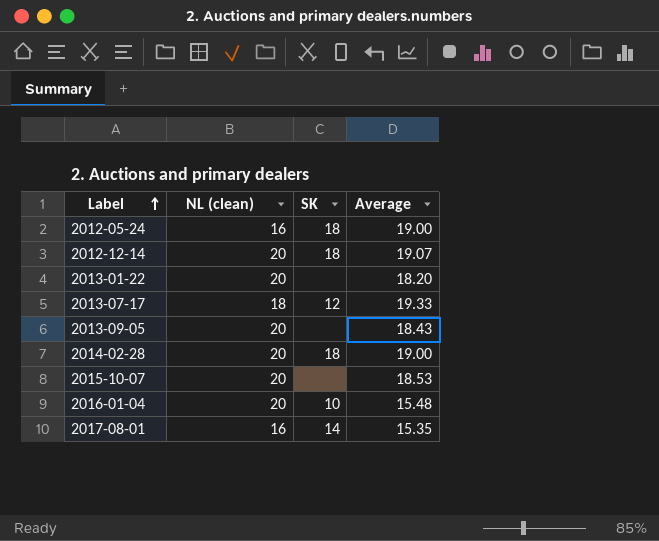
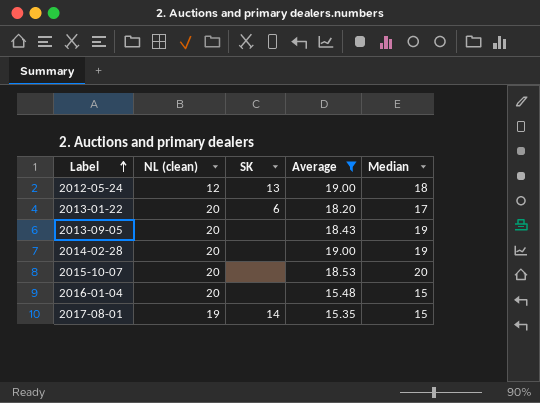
filter: none -> Average <= 19.00
column Median | position: none -> 5
2012-05-24 | NL (clean): 16 -> 12
2012-05-24 | SK: 18 -> 13
2013-01-22 | SK: none -> 6
2014-02-28 | SK: 18 -> none
2016-01-04 | SK: 10 -> none
2017-08-01 | NL (clean): 16 -> 19

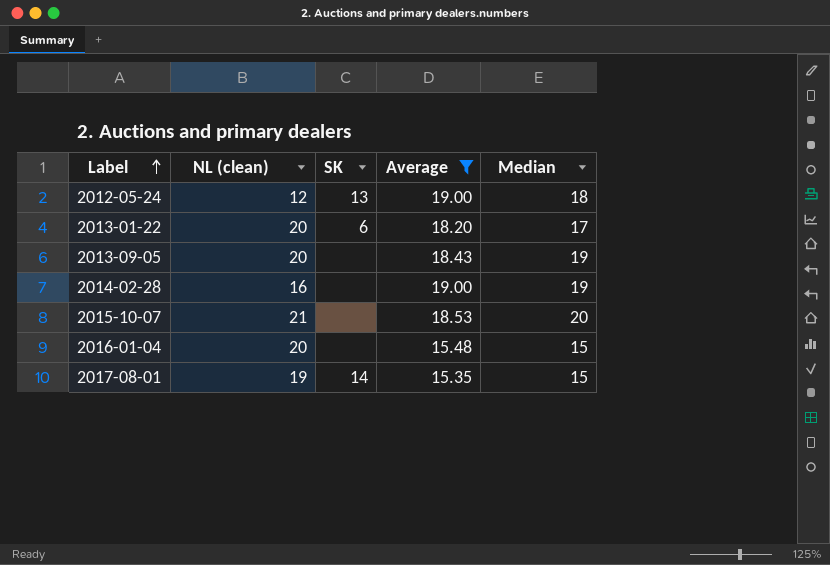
2014-02-28 | NL (clean): 20 -> 16
2015-10-07 | NL (clean): 20 -> 21

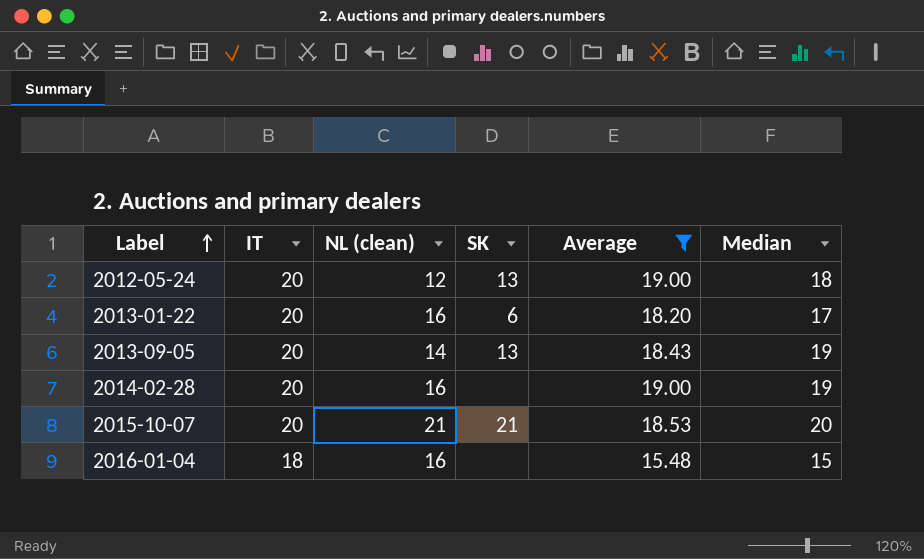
column IT | position: none -> 2
row 2017-08-01: 19 | 14 | 15.35 | 15 -> none
2013-01-22 | NL (clean): 20 -> 16
2013-09-05 | NL (clean): 20 -> 14
2013-09-05 | SK: none -> 13
2015-10-07 | SK: none -> 21
2016-01-04 | NL (clean): 20 -> 16

